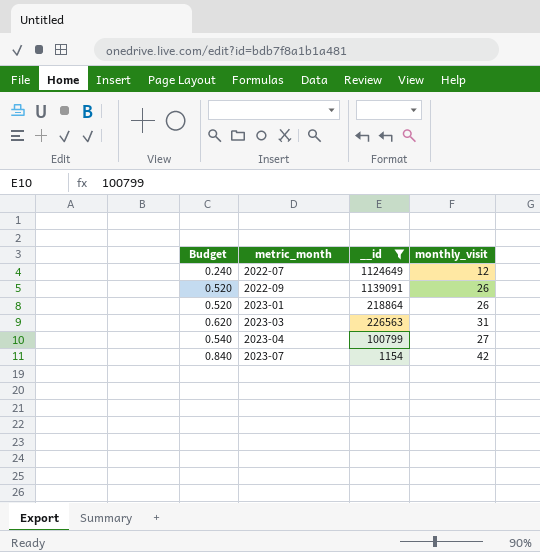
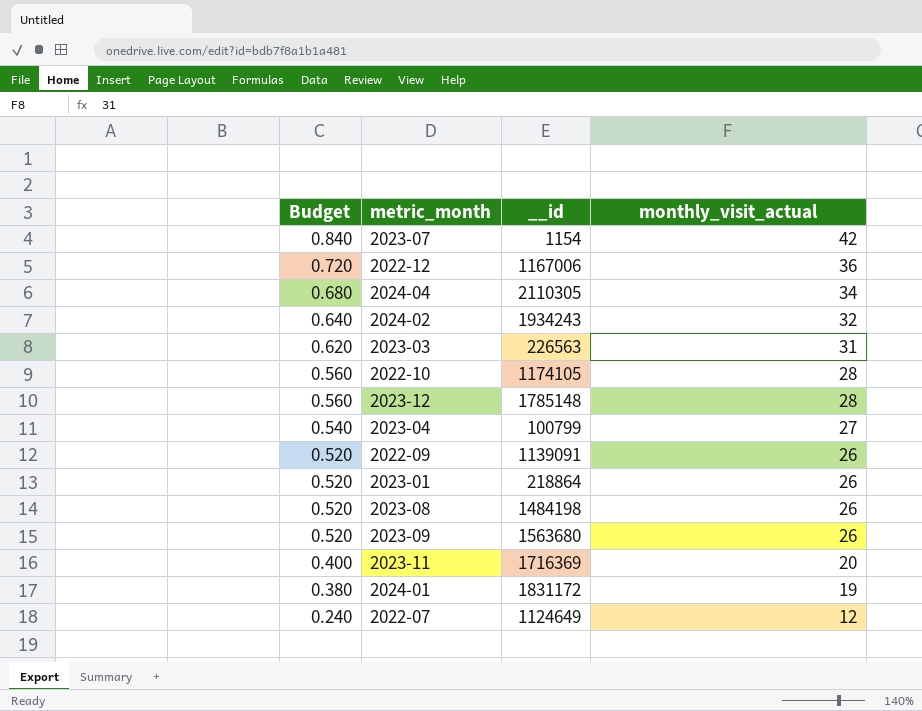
filter: __id <= 1139091 -> none
row order: metric_month ascending -> Budget descending
column name: monthly_visit -> monthly_visit_actual

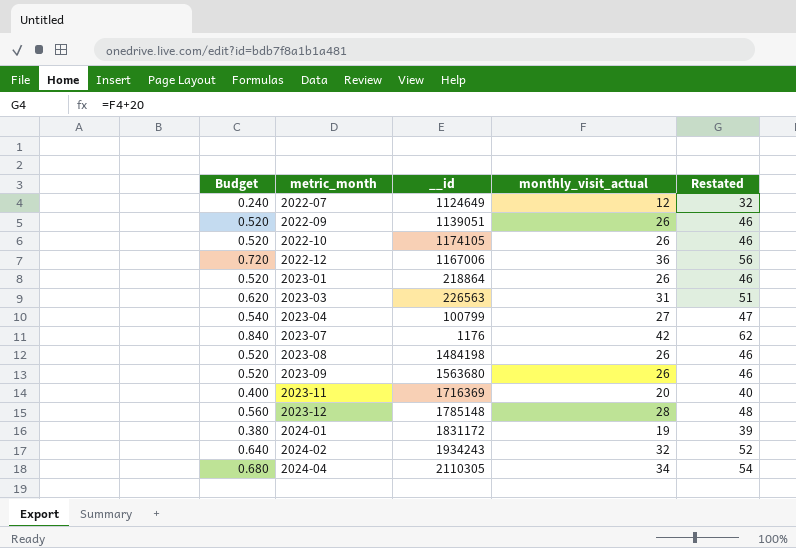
row order: Budget descending -> metric_month ascending
column Restated | formula: none -> [monthly_visit_actual] + 20
2022-09 | __id: 1139091 -> 1139051
2022-10 | Budget: 0.560 -> 0.520
2022-10 | monthly_visit_actual: 28 -> 26
2023-07 | __id: 1154 -> 1176

